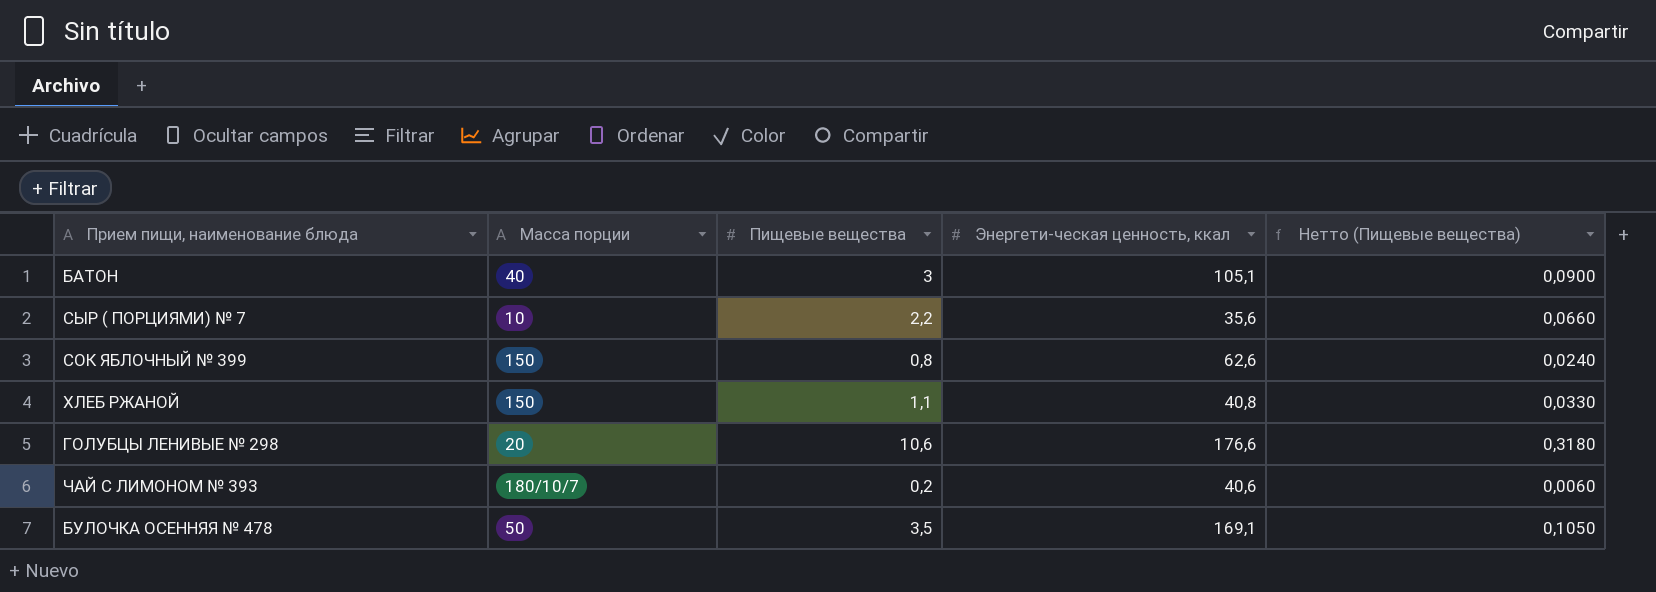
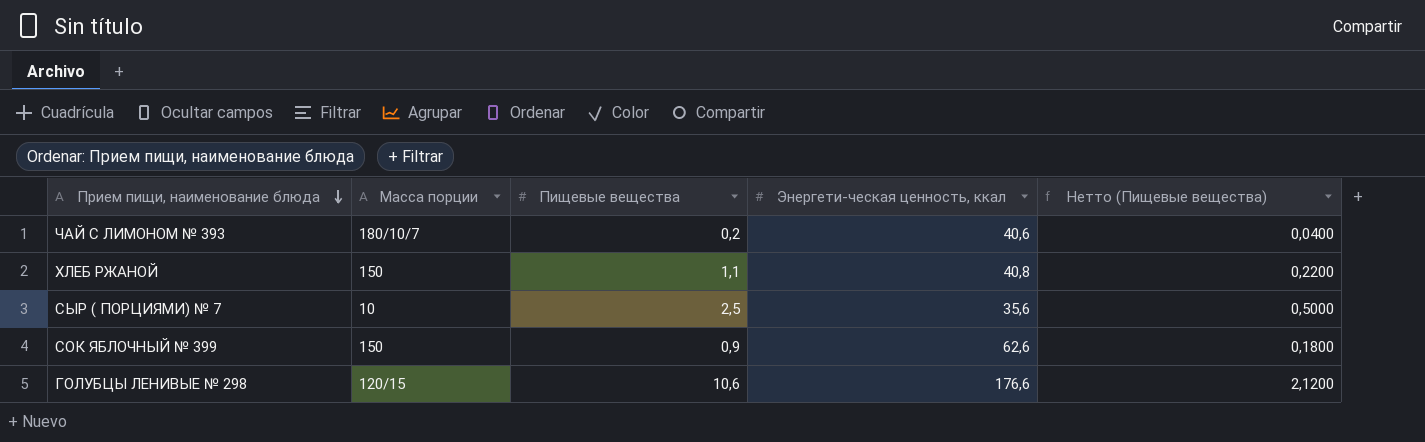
row order: none -> Прием пищи, наименование блюда descending
column Нетто (Пищевые вещества) | formula: [Пищевые вещества] * 0,03 -> [Пищевые вещества] * 0,2
row БАТОН: 40 | 3 | 105,1 | 0,0900 -> none
row БУЛОЧКА ОСЕННЯЯ № 478: 50 | 3,5 | 169,1 | 0,1050 -> none
СЫР ( ПОРЦИЯМИ) № 7 | Пищевые вещества: 2,2 -> 2,5
СОК ЯБЛОЧНЫЙ № 399 | Пищевые вещества: 0,8 -> 0,9
ГОЛУБЦЫ ЛЕНИВЫЕ № 298 | Масса порции: 20 -> 120/15

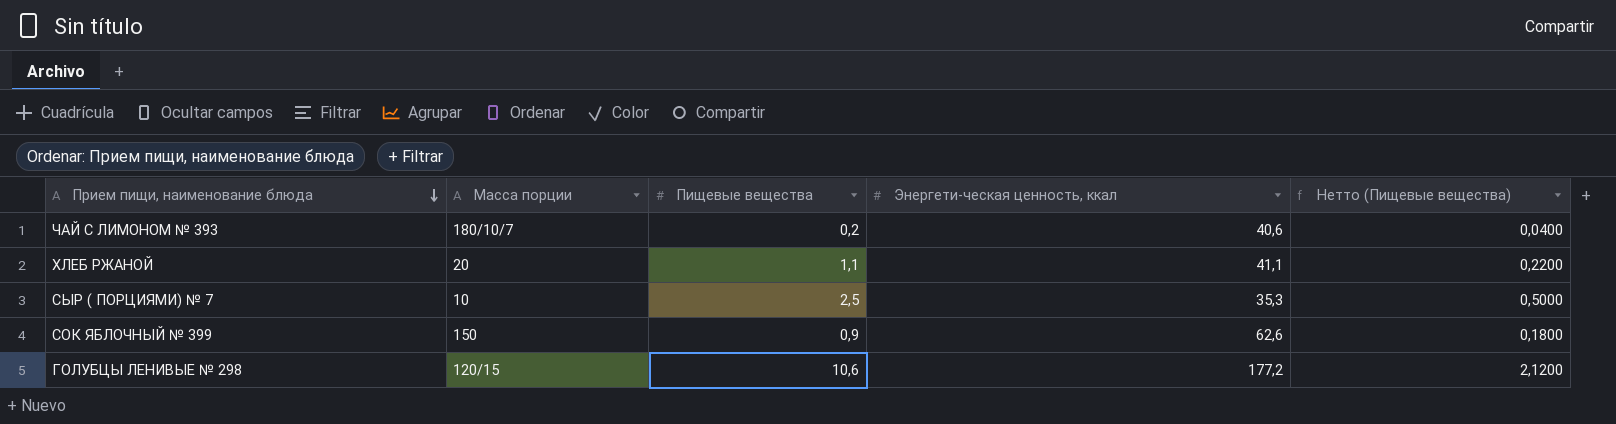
ХЛЕБ РЖАНОЙ | Масса порции: 150 -> 20
ХЛЕБ РЖАНОЙ | Энергети-ческая ценность, ккал: 40,8 -> 41,1
СЫР ( ПОРЦИЯМИ) № 7 | Энергети-ческая ценность, ккал: 35,6 -> 35,3
ГОЛУБЦЫ ЛЕНИВЫЕ № 298 | Энергети-ческая ценность, ккал: 176,6 -> 177,2

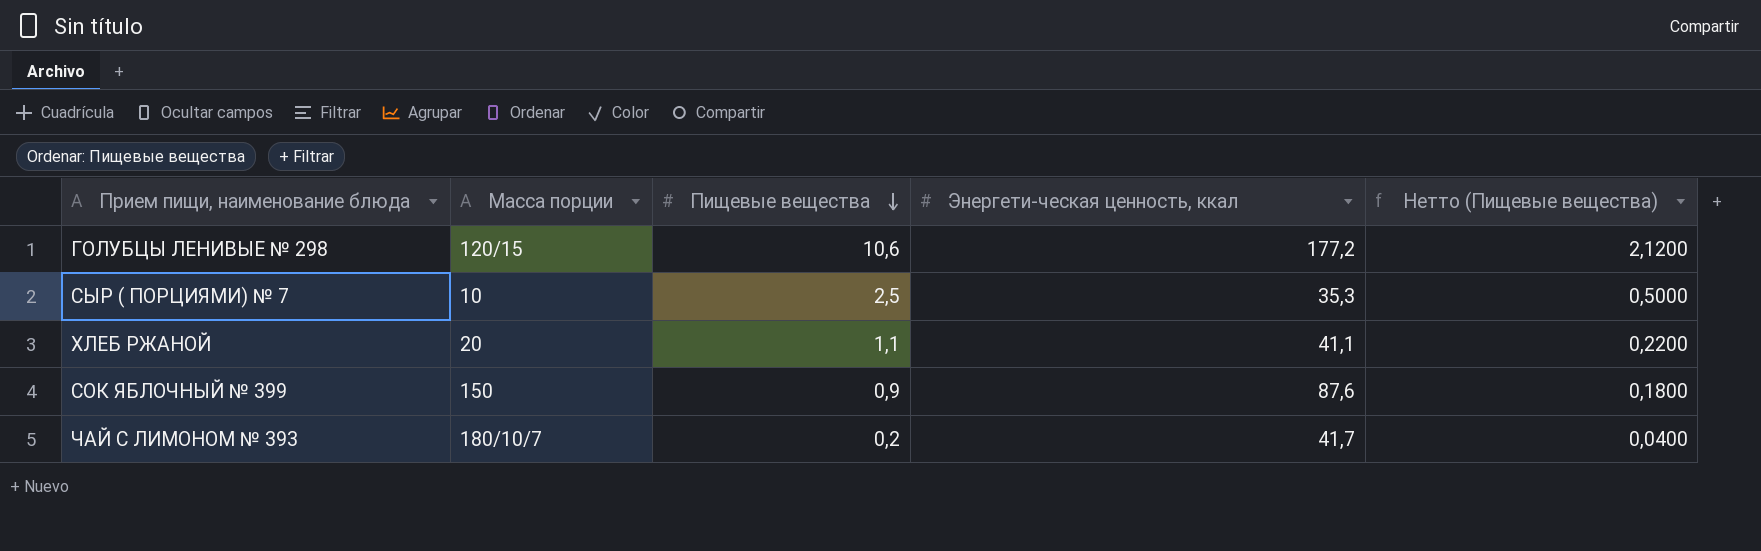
row order: Прием пищи, наименование блюда descending -> Пищевые вещества descending
СОК ЯБЛОЧНЫЙ № 399 | Энергети-ческая ценность, ккал: 62,6 -> 87,6
ЧАЙ С ЛИМОНОМ № 393 | Энергети-ческая ценность, ккал: 40,6 -> 41,7

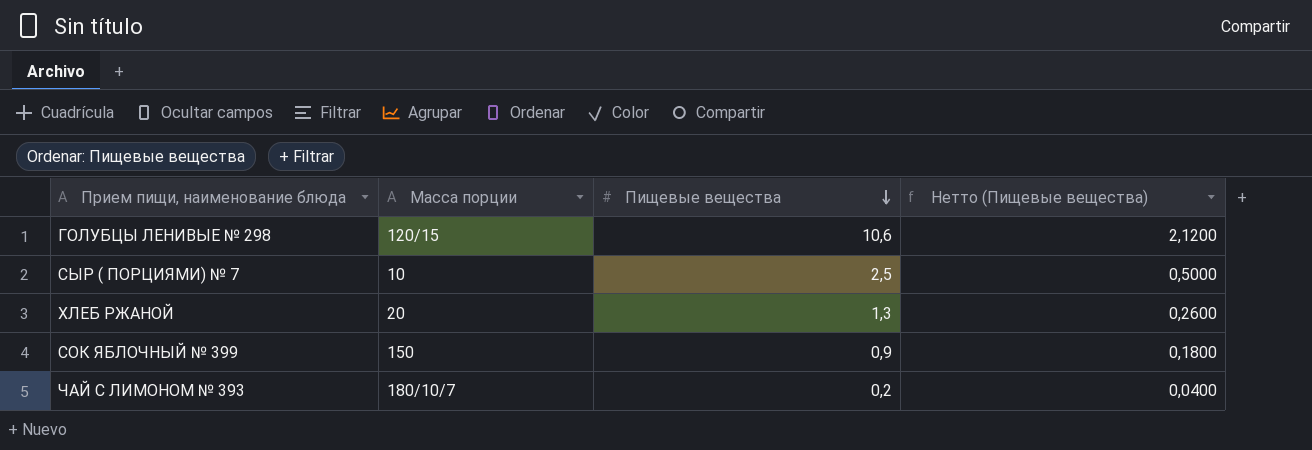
column Энергети-ческая ценность, ккал | position: 4 -> none
ХЛЕБ РЖАНОЙ | Пищевые вещества: 1,1 -> 1,3
ХЛЕБ РЖАНОЙ | Нетто (Пищевые вещества): 0,2200 -> 0,2600

